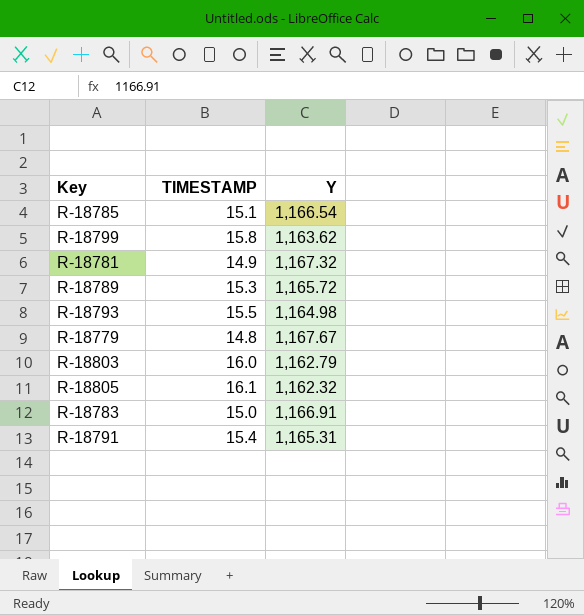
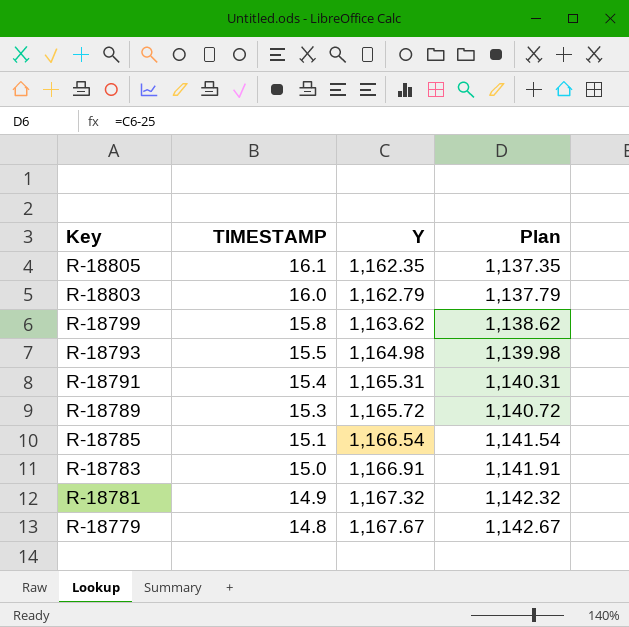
row order: none -> Key descending
column Plan | formula: none -> [Y] - 25
R-18805 | Y: 1,162.32 -> 1,162.35

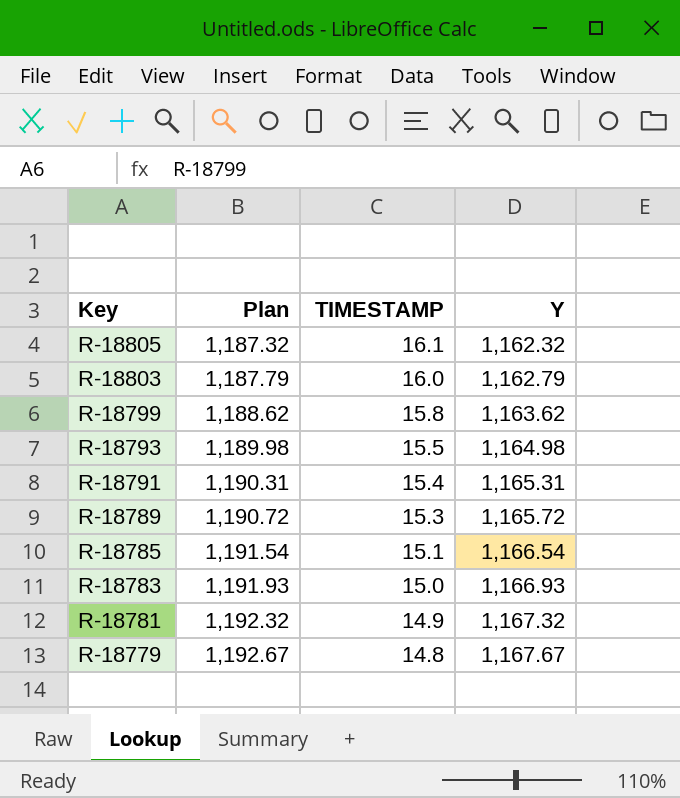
column Plan | formula: [Y] - 25 -> [Y] + 25
column Plan | position: 4 -> 2
R-18805 | Y: 1,162.35 -> 1,162.32
R-18783 | Y: 1,166.91 -> 1,166.93

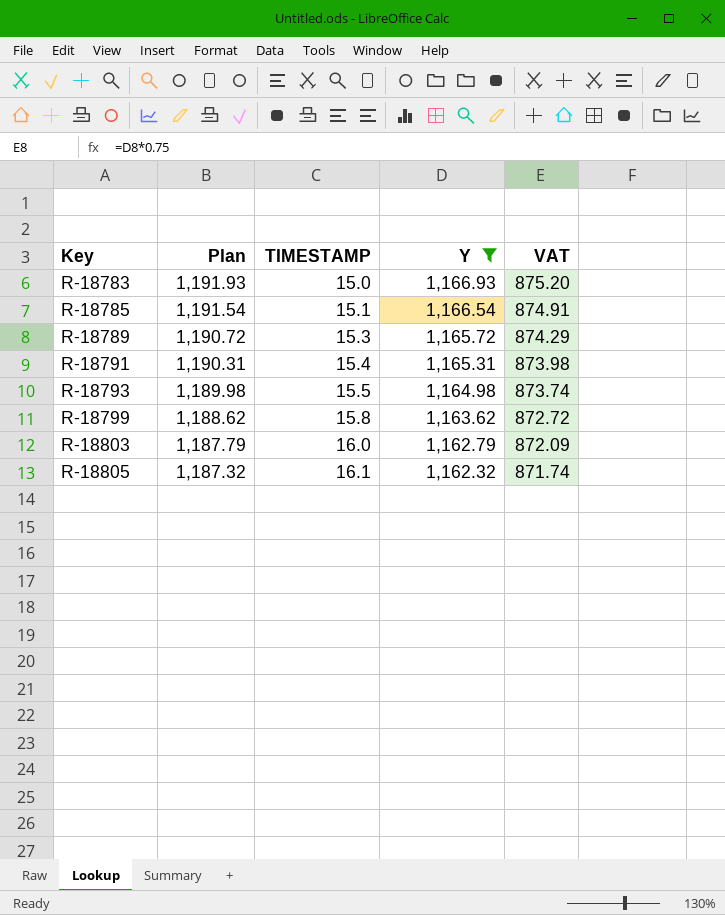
filter: none -> Y <= 1,166.93
row order: Key descending -> Key ascending
column VAT | formula: none -> [Y] * 0.75

